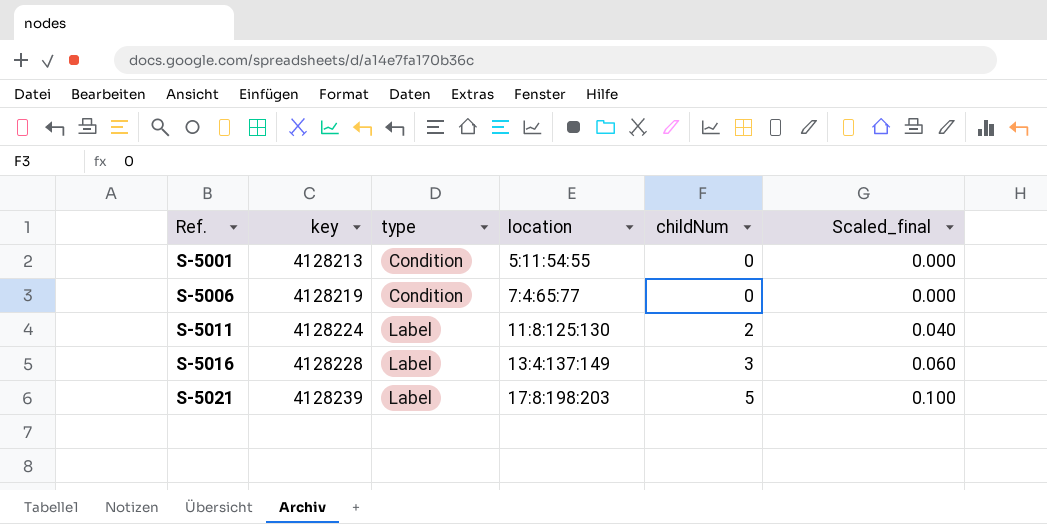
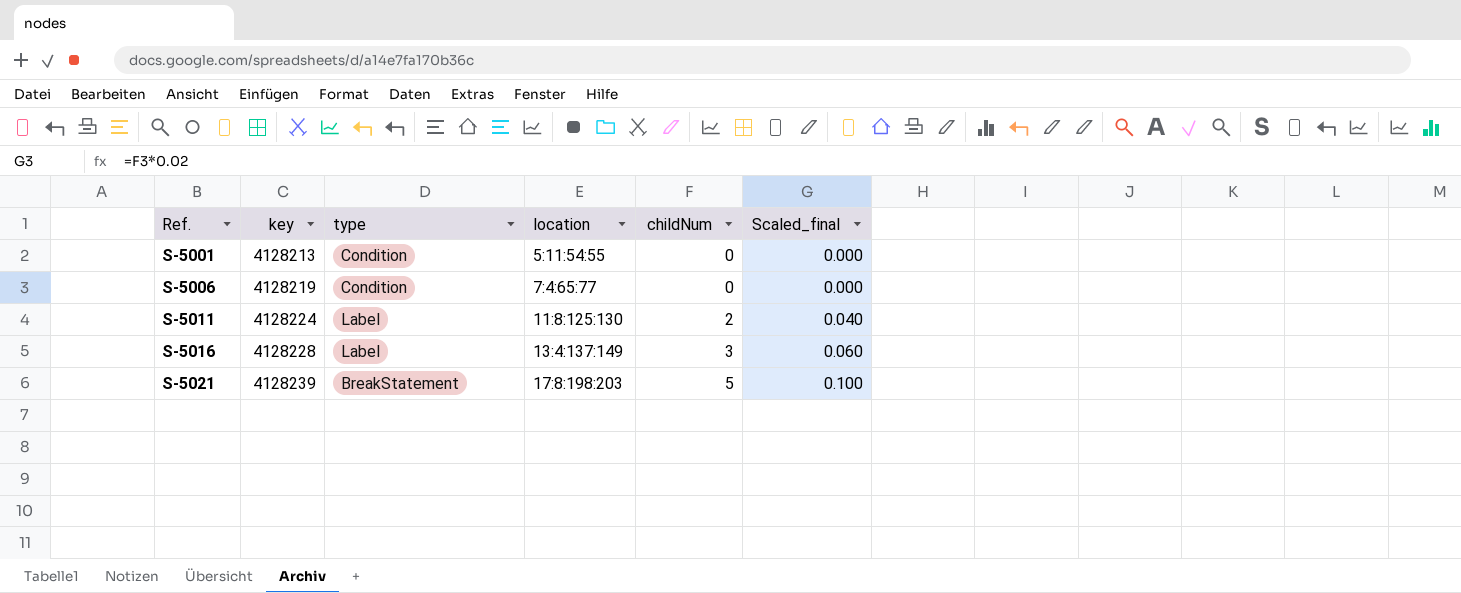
S-5021 | type: Label -> BreakStatement

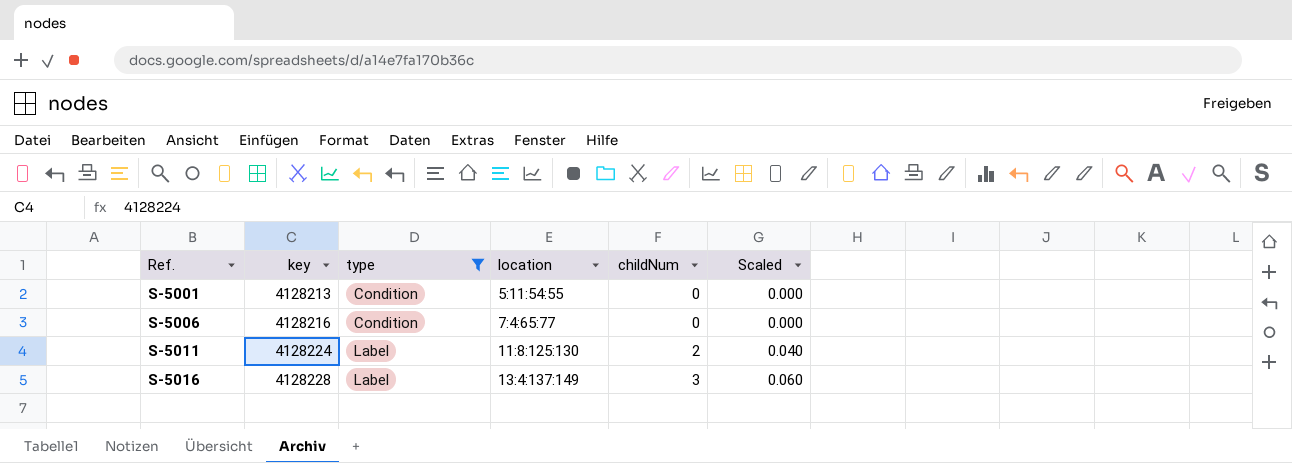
filter: none -> type != BreakStatement
column name: Scaled_final -> Scaled
S-5006 | key: 4128219 -> 4128216

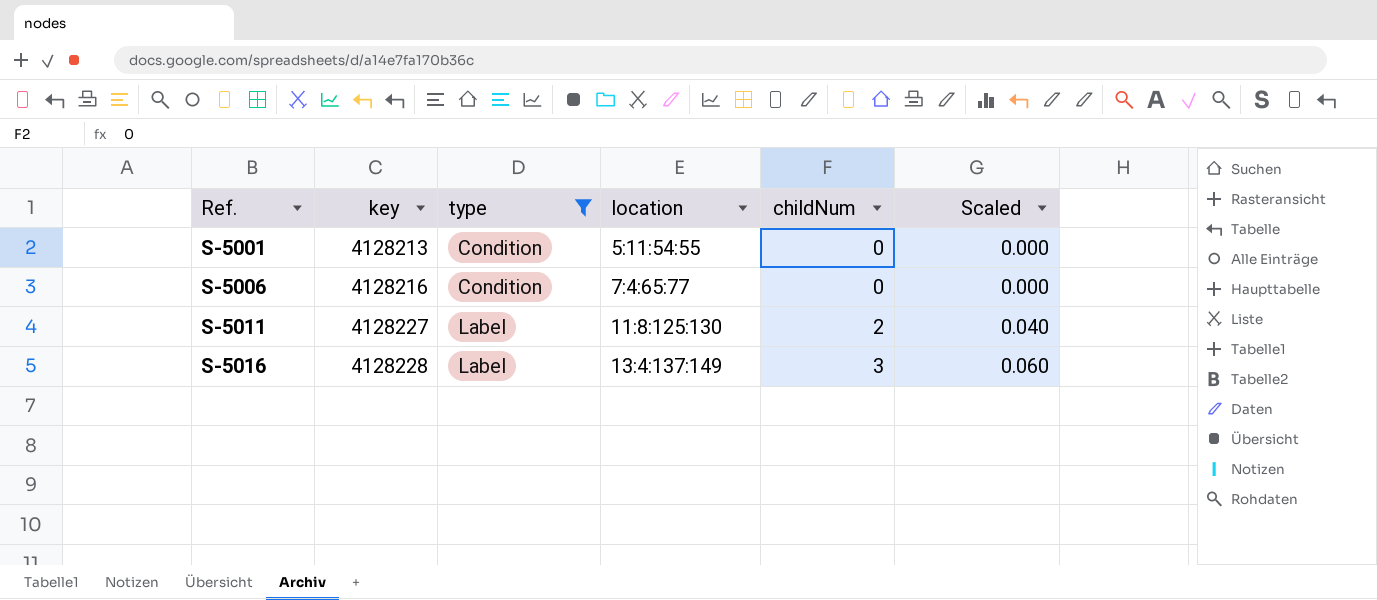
S-5011 | key: 4128224 -> 4128227

